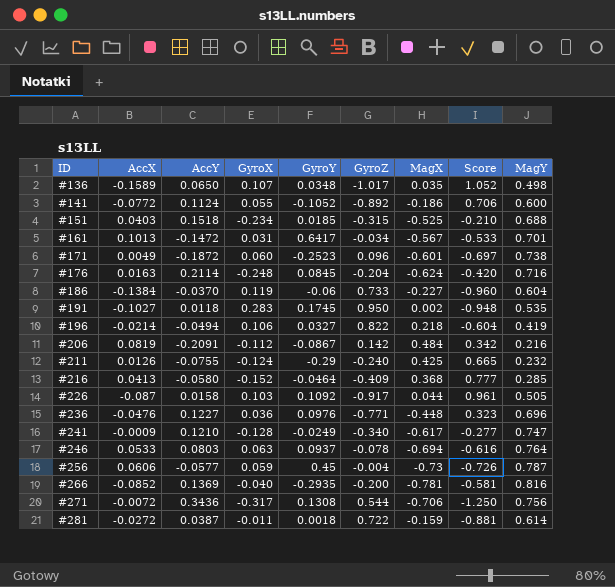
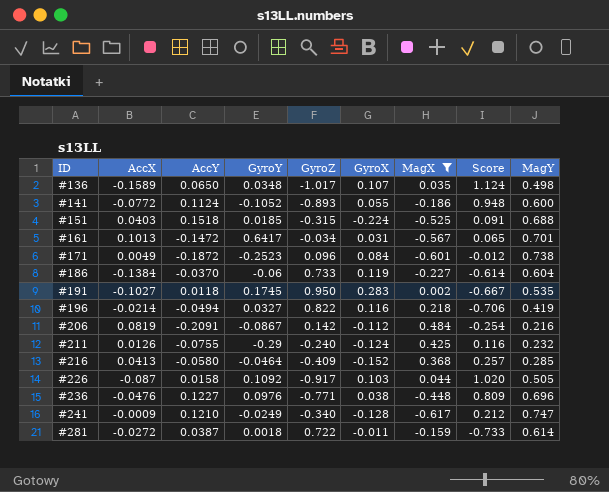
filter: none -> MagX >= -0.617
column GyroX | position: 4 -> 6
column Score | formula: [MagX] - [GyroZ] -> [GyroX] - [GyroZ]
#141 | GyroZ: -0.892 -> -0.893
#151 | GyroX: -0.234 -> -0.224
#171 | GyroX: 0.060 -> 0.084
#196 | GyroX: 0.106 -> 0.116
#236 | GyroX: 0.036 -> 0.038

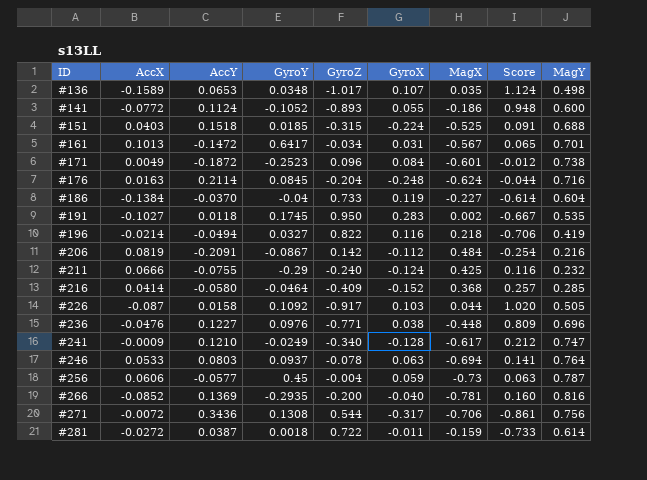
filter: MagX >= -0.617 -> none
#136 | AccY: 0.0650 -> 0.0653
#186 | GyroY: -0.06 -> -0.04
#211 | AccX: 0.0126 -> 0.0666
#216 | AccX: 0.0413 -> 0.0414

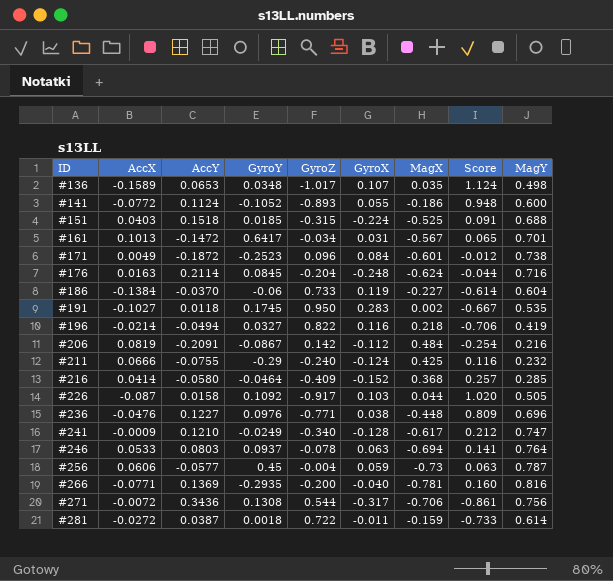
#186 | GyroY: -0.04 -> -0.06
#266 | AccX: -0.0852 -> -0.0771

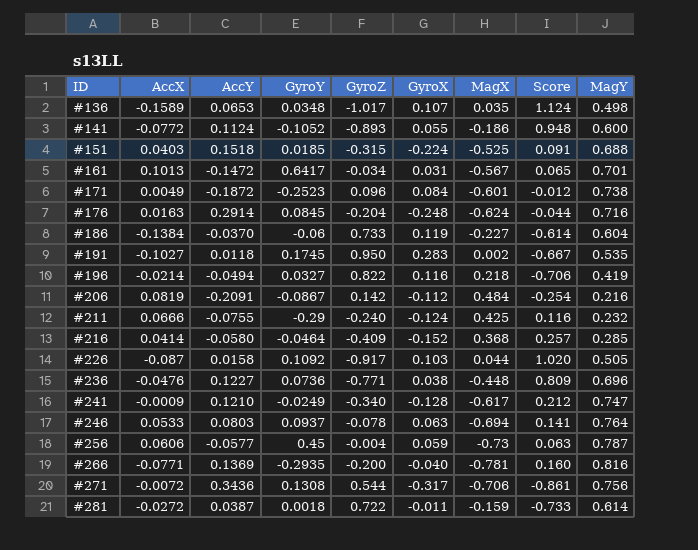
#176 | AccY: 0.2114 -> 0.2914
#236 | GyroY: 0.0976 -> 0.0736

